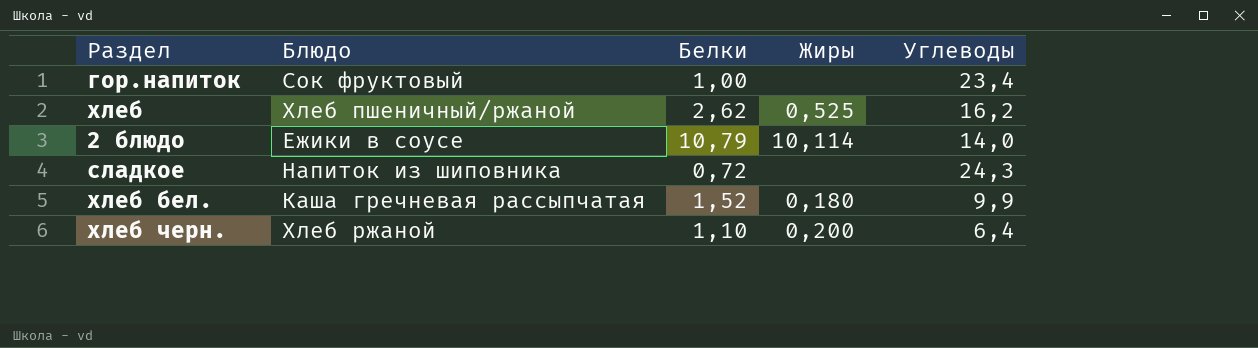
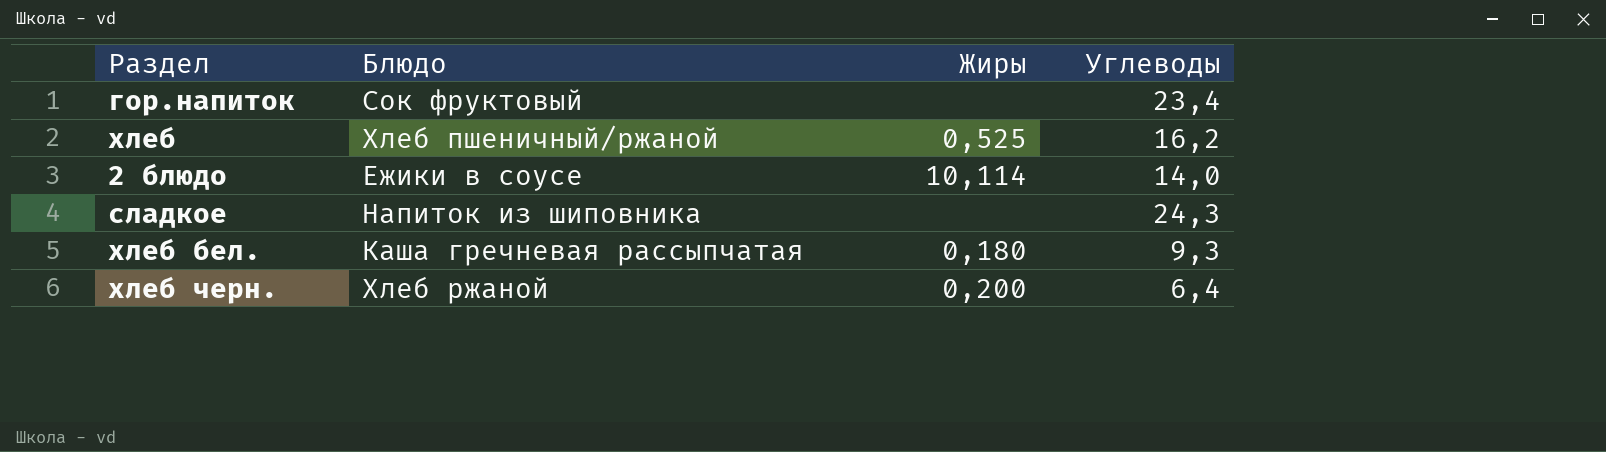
column Белки | position: 3 -> none
хлеб бел. | Углеводы: 9,9 -> 9,3

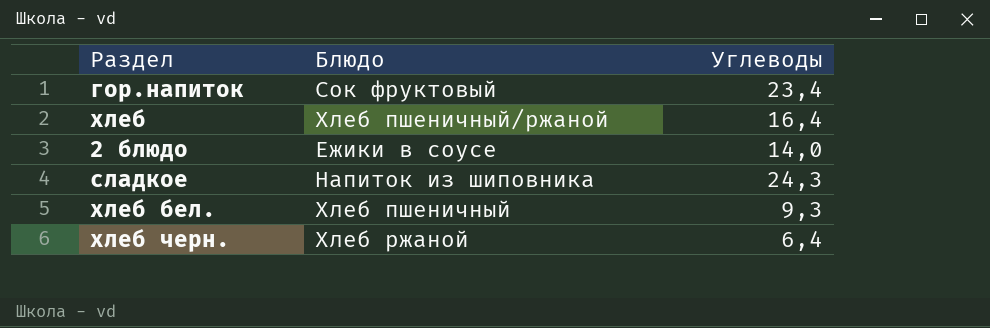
column Жиры | position: 3 -> none
хлеб | Углеводы: 16,2 -> 16,4
хлеб бел. | Блюдо: Каша гречневая рассыпчатая -> Хлеб пшеничный

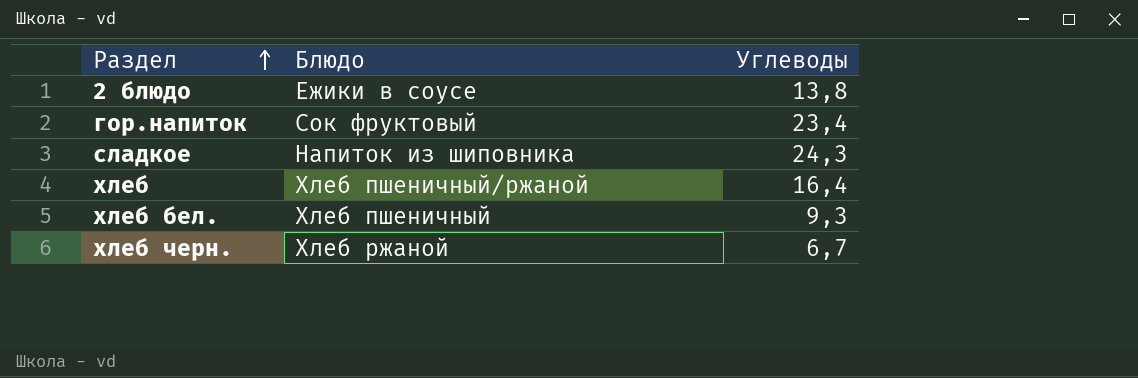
row order: none -> Раздел ascending
2 блюдо | Углеводы: 14,0 -> 13,8
хлеб черн. | Углеводы: 6,4 -> 6,7

